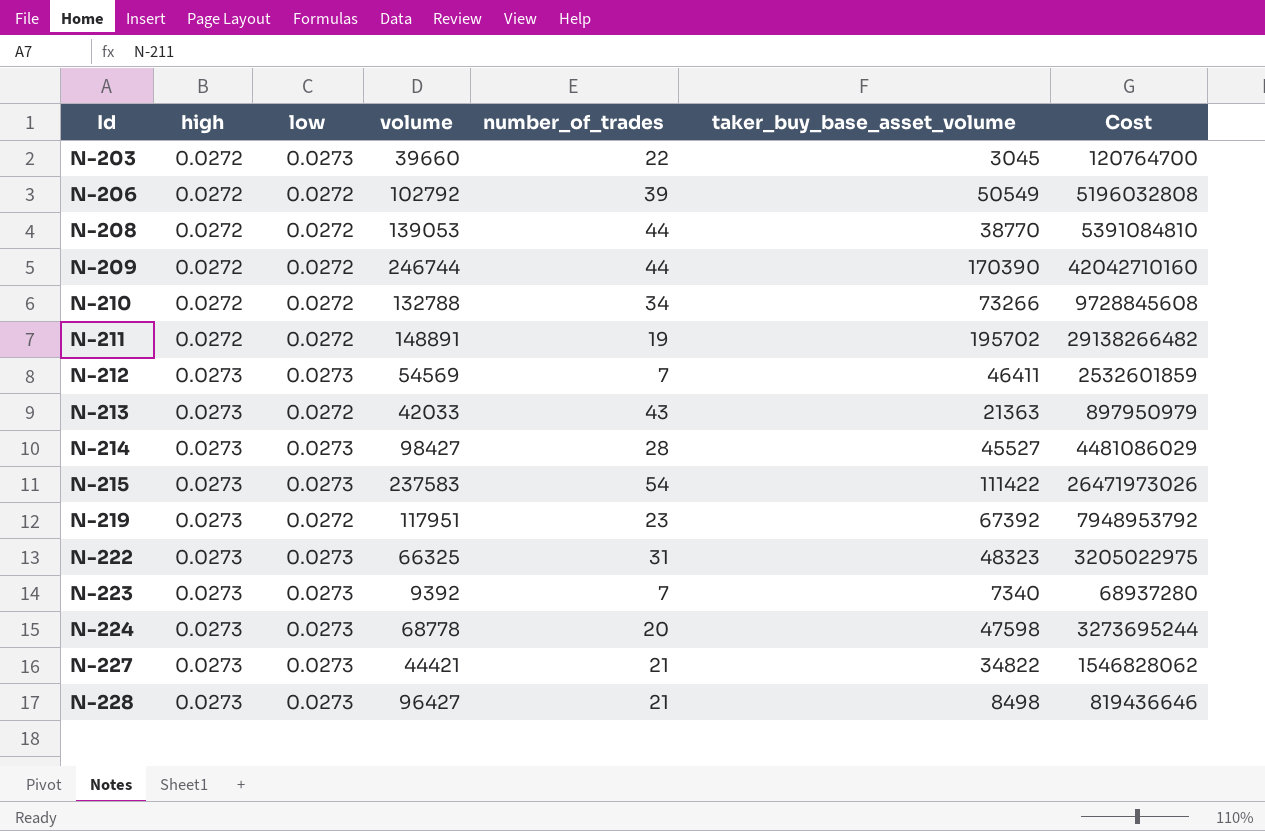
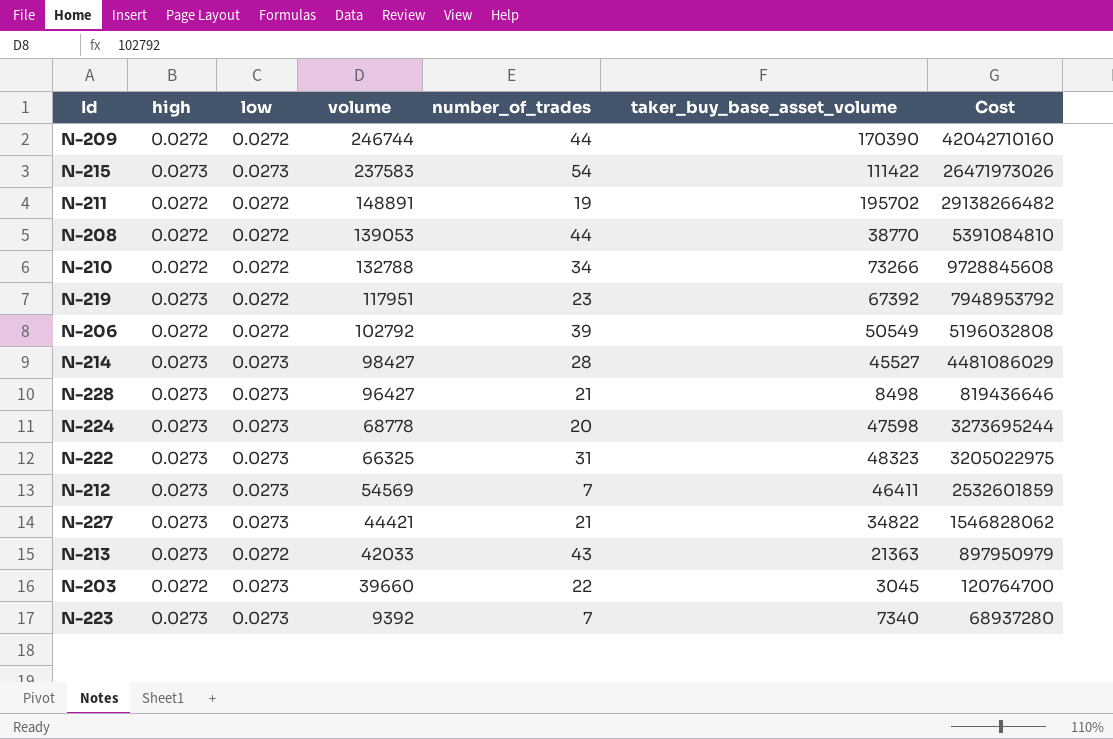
row order: Id ascending -> volume descending

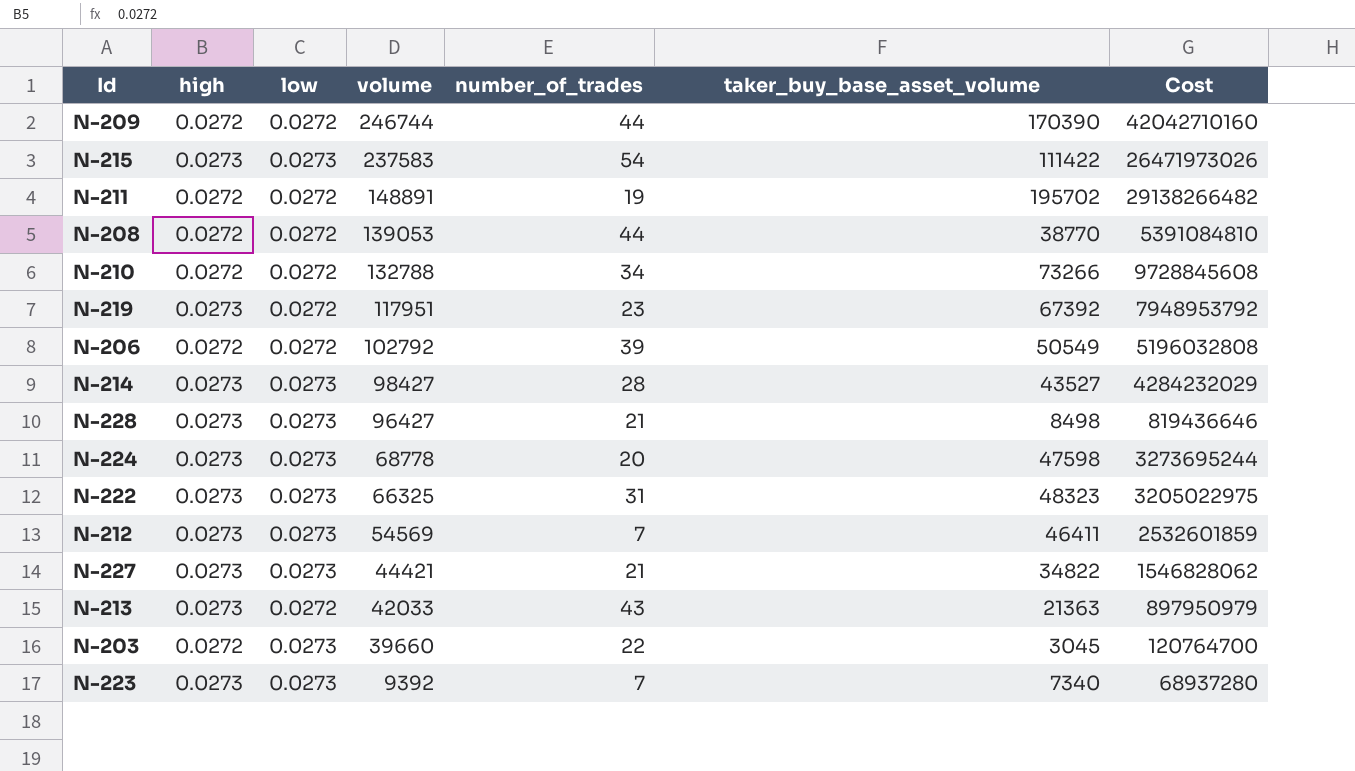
N-214 | taker_buy_base_asset_volume: 45527 -> 43527
N-214 | Cost: 4481086029 -> 4284232029

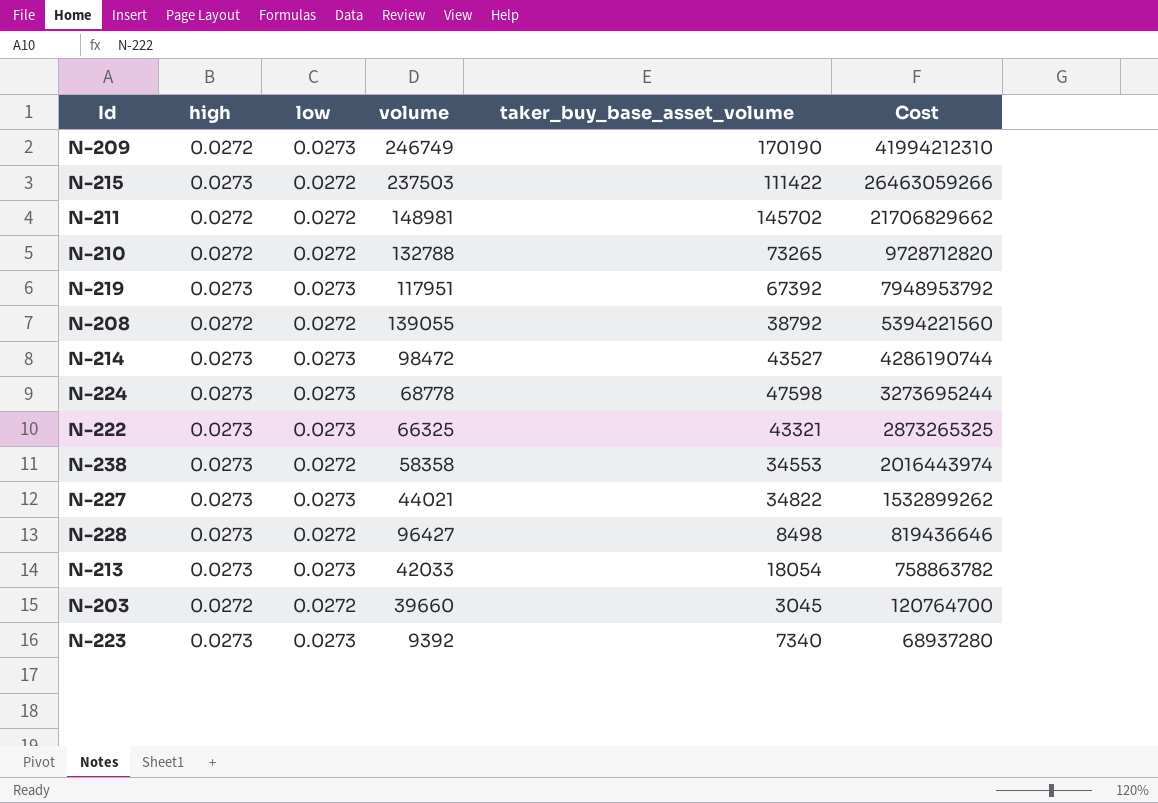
row order: volume descending -> Cost descending
column number_of_trades | position: 5 -> none
row N-206: 0.0272 | 0.0272 | 102792 | 39 | 50549 | 5196032808 -> none
row N-212: 0.0273 | 0.0273 | 54569 | 7 | 46411 | 2532601859 -> none
N-209 | low: 0.0272 -> 0.0273
N-209 | volume: 246744 -> 246749
N-209 | taker_buy_base_asset_volume: 170390 -> 170190
N-209 | Cost: 42042710160 -> 41994212310
N-215 | low: 0.0273 -> 0.0272
N-215 | volume: 237583 -> 237503
N-215 | Cost: 26471973026 -> 26463059266
N-211 | volume: 148891 -> 148981
N-211 | taker_buy_base_asset_volume: 195702 -> 145702
N-211 | Cost: 29138266482 -> 21706829662
N-210 | taker_buy_base_asset_volume: 73266 -> 73265
N-210 | Cost: 9728845608 -> 9728712820
N-219 | low: 0.0272 -> 0.0273
N-208 | volume: 139053 -> 139055
N-208 | taker_buy_base_asset_volume: 38770 -> 38792
N-208 | Cost: 5391084810 -> 5394221560
N-214 | volume: 98427 -> 98472
N-214 | Cost: 4284232029 -> 4286190744
N-222 | taker_buy_base_asset_volume: 48323 -> 43321
N-222 | Cost: 3205022975 -> 2873265325
row N-238: none -> 0.0273 | 0.0272 | 58358 | 34553 | 2016443974
N-227 | volume: 44421 -> 44021
N-227 | Cost: 1546828062 -> 1532899262
N-228 | low: 0.0273 -> 0.0272
N-213 | low: 0.0272 -> 0.0273
N-213 | taker_buy_base_asset_volume: 21363 -> 18054
N-213 | Cost: 897950979 -> 758863782
N-203 | low: 0.0273 -> 0.0272

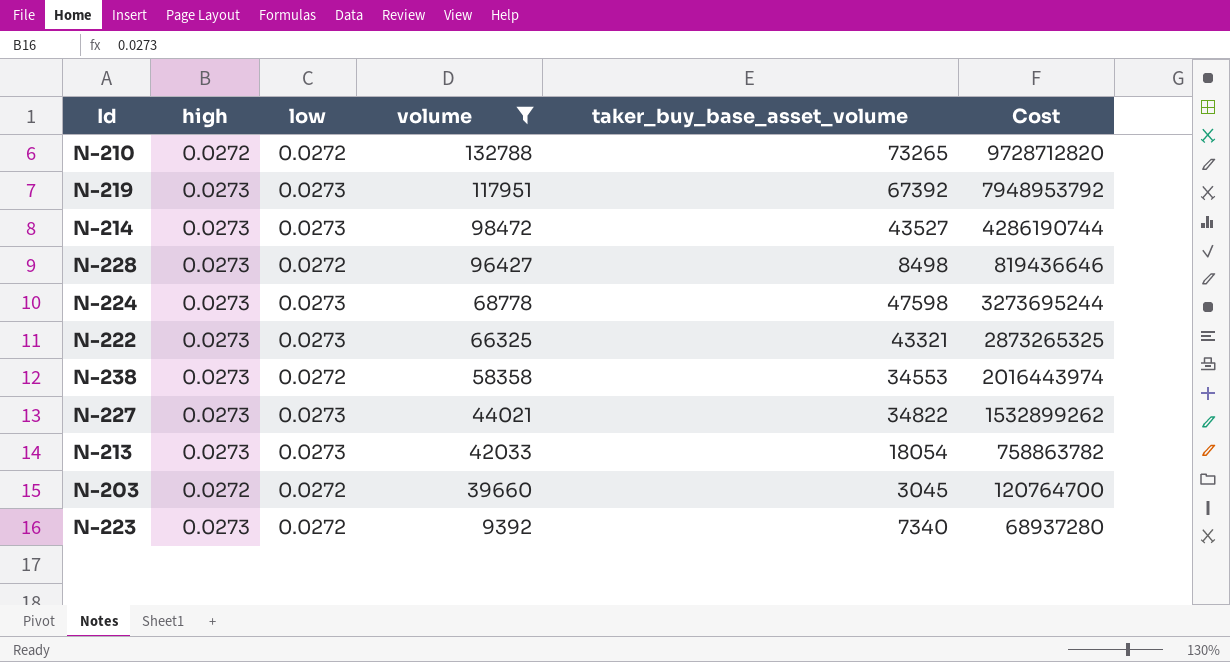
filter: none -> volume <= 132788
row order: Cost descending -> volume descending
N-223 | low: 0.0273 -> 0.0272

